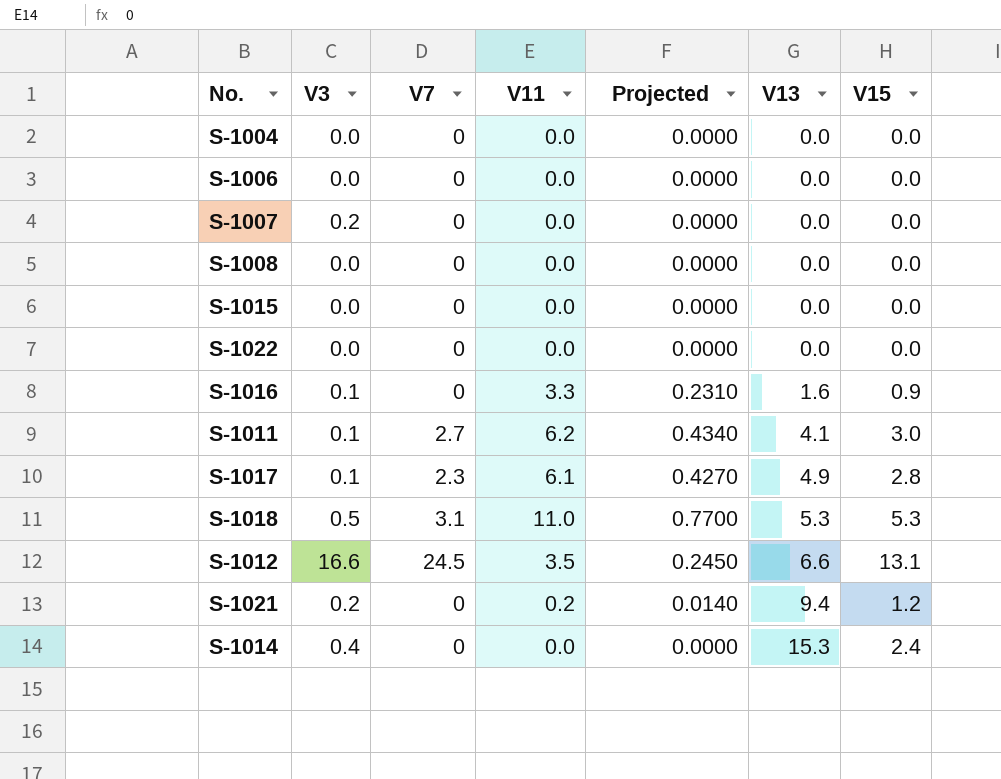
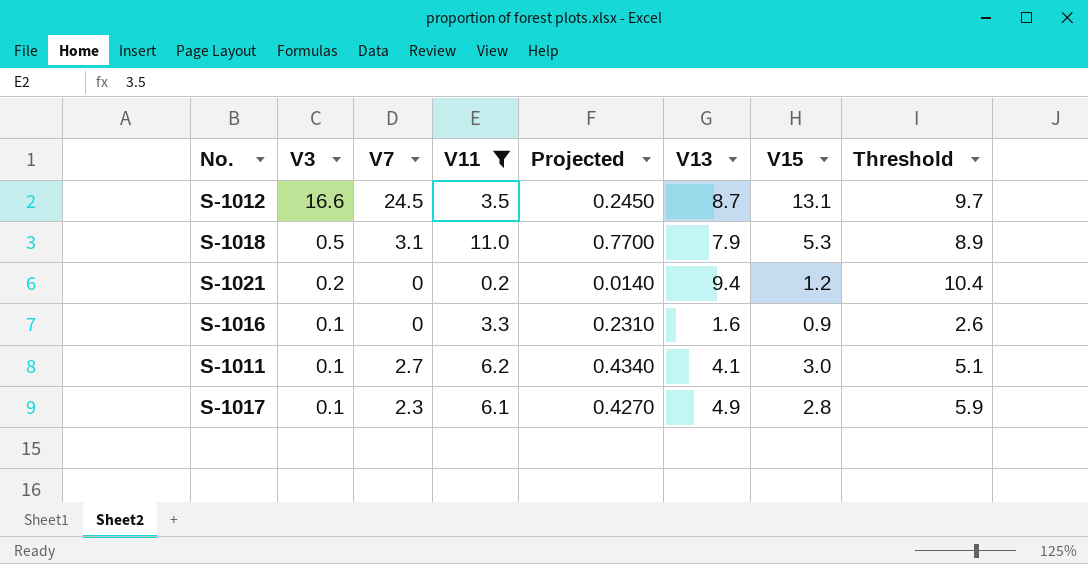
filter: none -> V11 != 0.0
row order: V13 ascending -> V3 descending
column Threshold | formula: none -> [V13] + 1
S-1012 | V13: 6.6 -> 8.7
S-1018 | V13: 5.3 -> 7.9

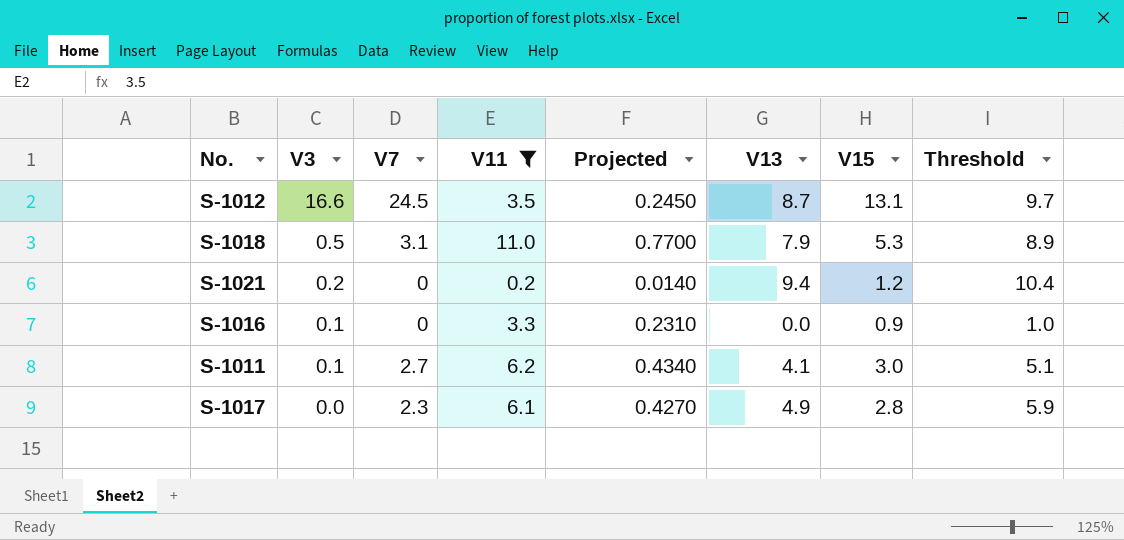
S-1016 | V13: 1.6 -> 0.0
S-1016 | Threshold: 2.6 -> 1.0
S-1017 | V3: 0.1 -> 0.0

